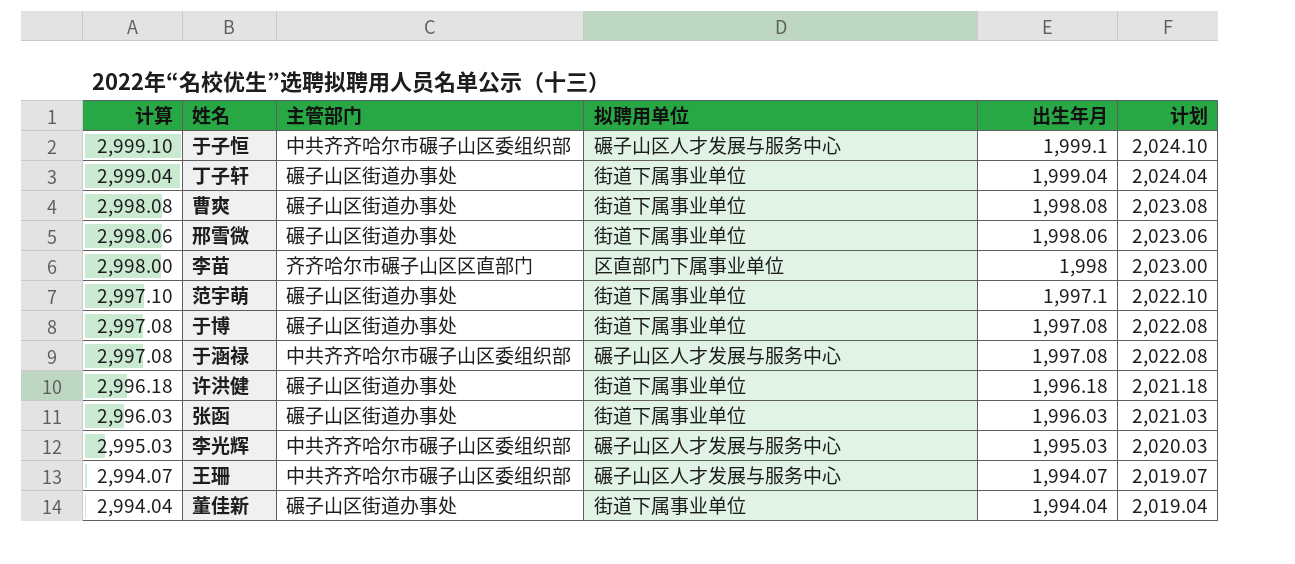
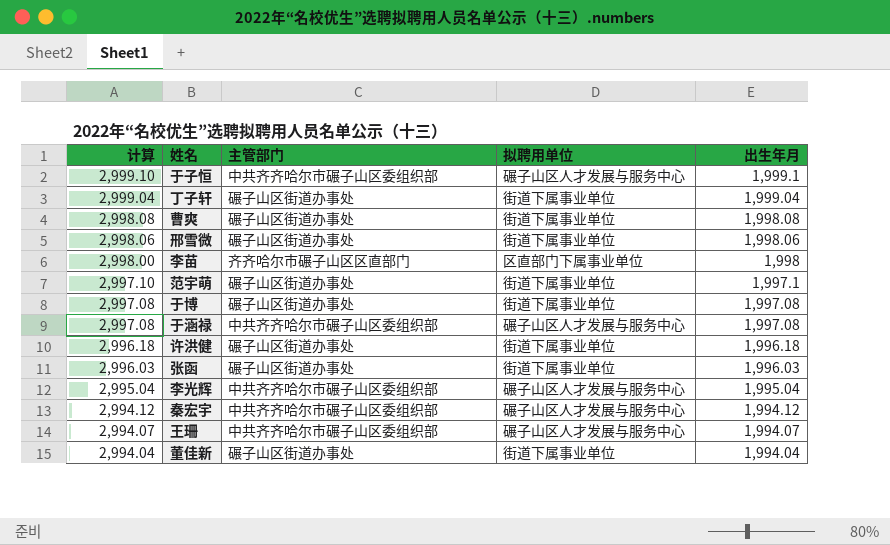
column 计划 | formula: [出生年月] + 25 -> none
李光辉 | 计算: 2,995.03 -> 2,995.04
李光辉 | 出生年月: 1,995.03 -> 1,995.04
row 秦宏宇: none -> 2,994.12 | 中共齐齐哈尔市碾子山区委组织部 | 碾子山区人才发展与服务中心 | 1,994.12

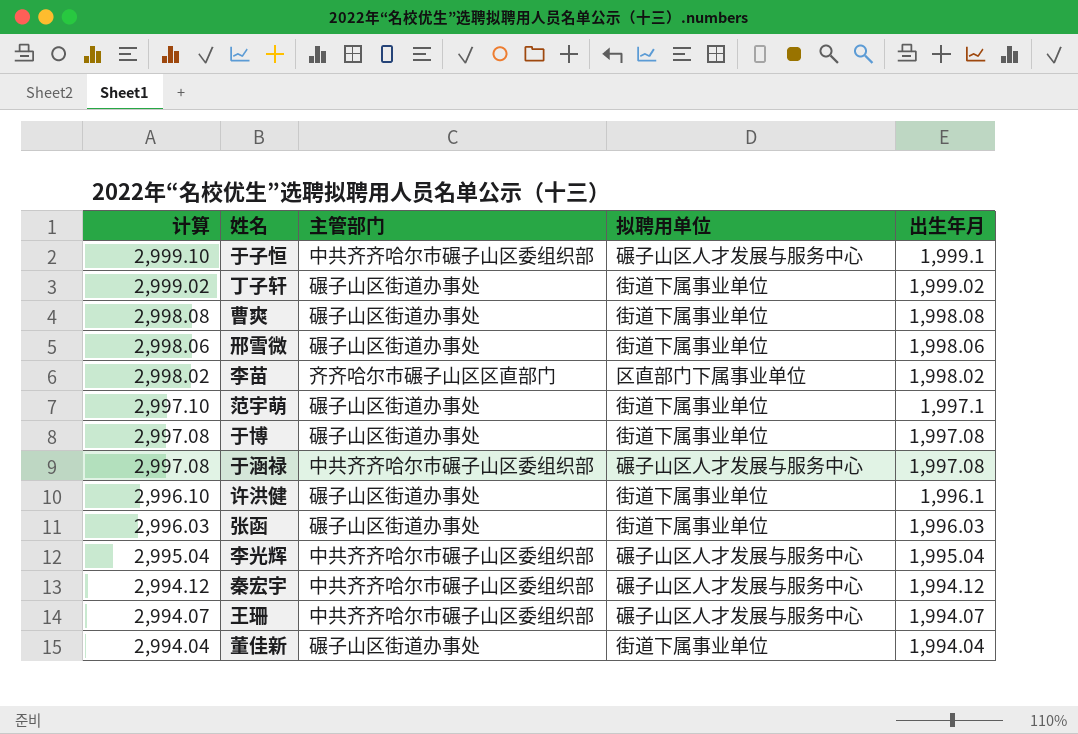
丁子轩 | 计算: 2,999.04 -> 2,999.02
丁子轩 | 出生年月: 1,999.04 -> 1,999.02
李苗 | 计算: 2,998.00 -> 2,998.02
李苗 | 出生年月: 1,998 -> 1,998.02
许洪健 | 计算: 2,996.18 -> 2,996.10
许洪健 | 出生年月: 1,996.18 -> 1,996.1

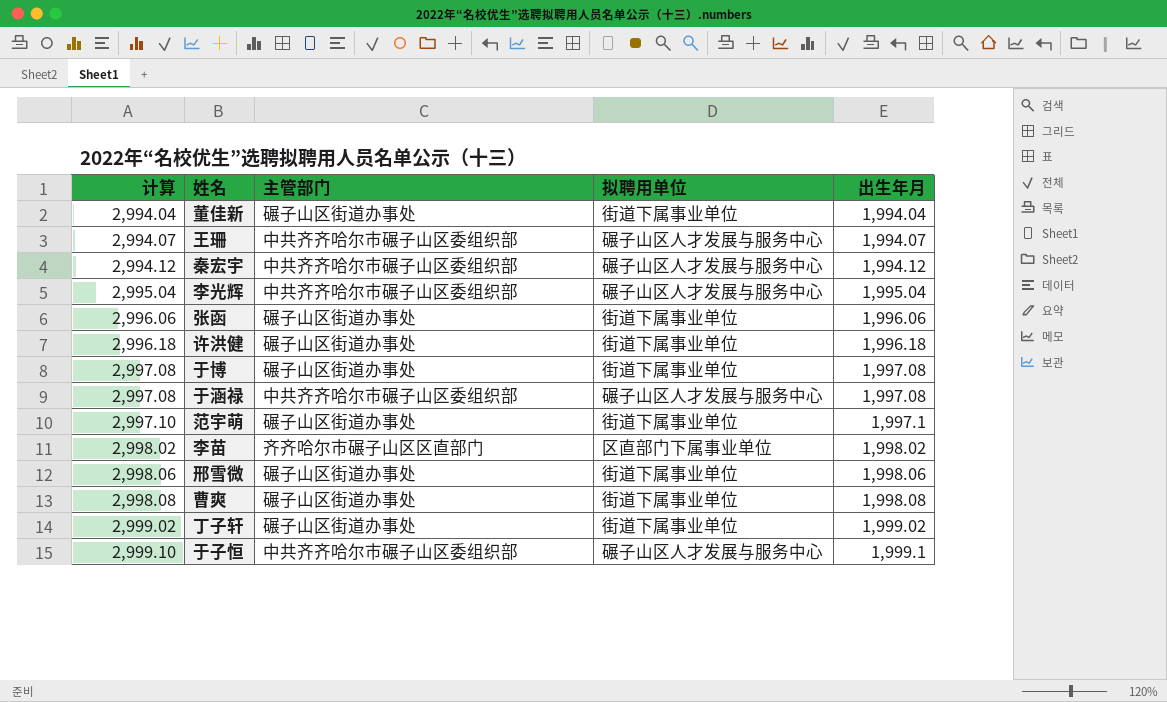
row order: 计算 descending -> 计算 ascending
张函 | 计算: 2,996.03 -> 2,996.06
张函 | 出生年月: 1,996.03 -> 1,996.06
许洪健 | 计算: 2,996.10 -> 2,996.18
许洪健 | 出生年月: 1,996.1 -> 1,996.18

